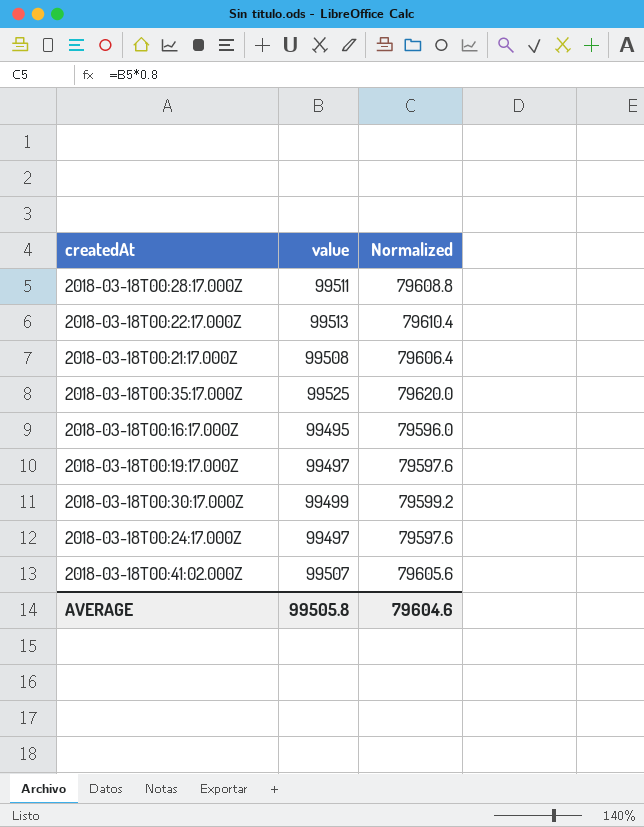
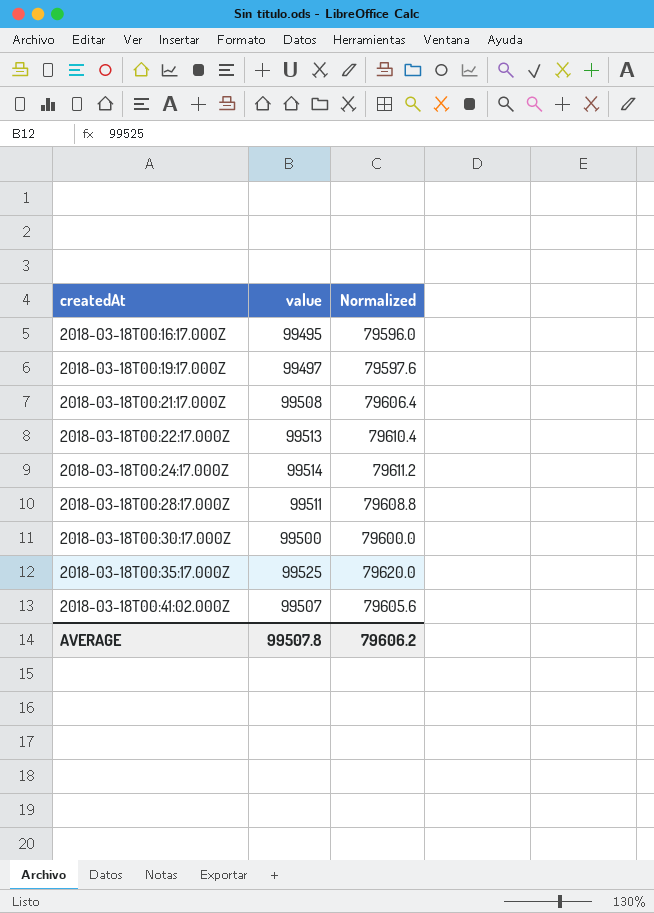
row order: none -> createdAt ascending
2018-03-18T00:24:17.000Z | value: 99497 -> 99514
2018-03-18T00:24:17.000Z | Normalized: 79597.6 -> 79611.2
2018-03-18T00:30:17.000Z | value: 99499 -> 99500
2018-03-18T00:30:17.000Z | Normalized: 79599.2 -> 79600.0
AVERAGE | value: 99505.8 -> 99507.8
AVERAGE | Normalized: 79604.6 -> 79606.2

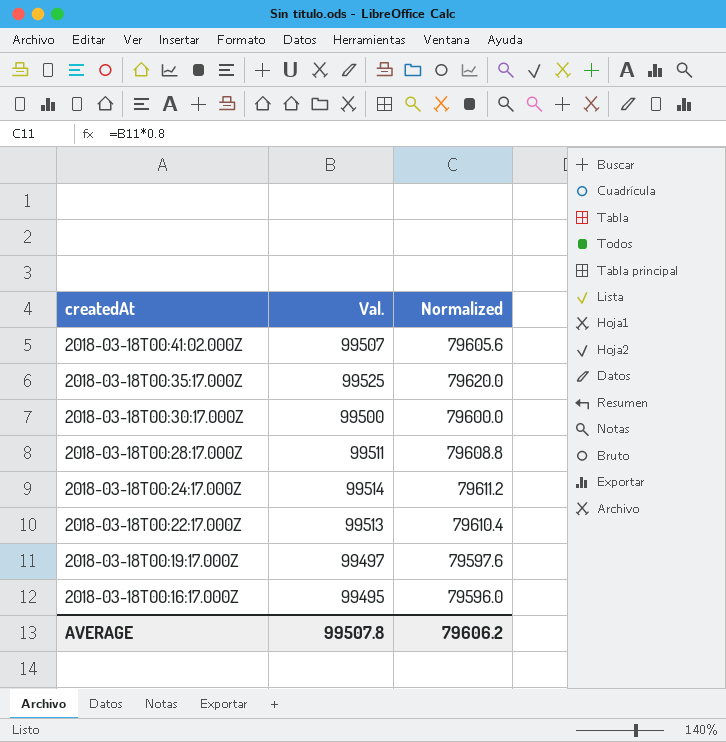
row order: createdAt ascending -> createdAt descending
column name: value -> Val.
row 2018-03-18T00:21:17.000Z: 99508 | 79606.4 -> none

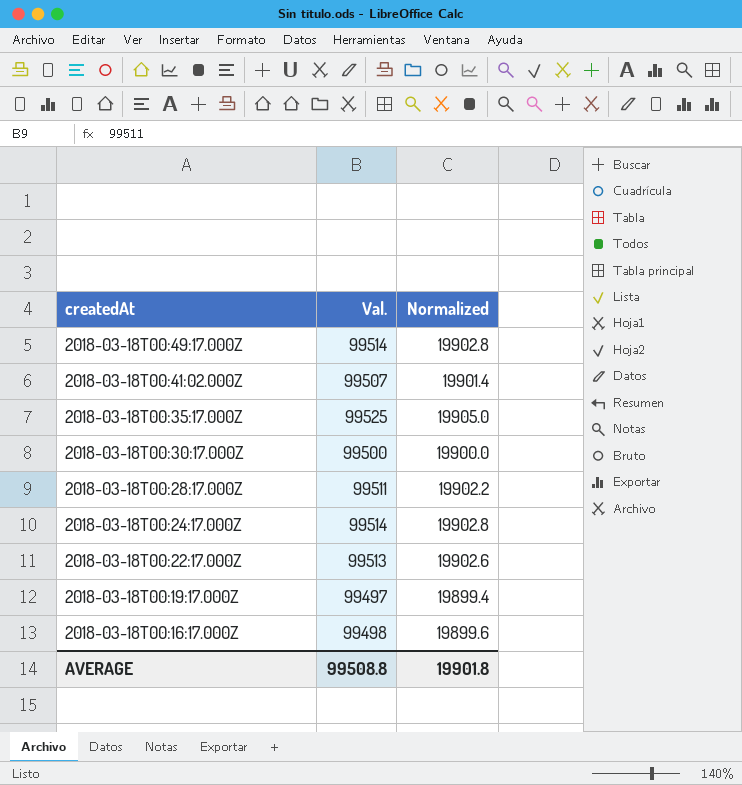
column Normalized | formula: [Val.] * 0.8 -> [Val.] * 0.2
row 2018-03-18T00:49:17.000Z: none -> 99514 | 19902.8
2018-03-18T00:16:17.000Z | Val.: 99495 -> 99498
AVERAGE | Val.: 99507.8 -> 99508.8
AVERAGE | Normalized: 79606.2 -> 19901.8

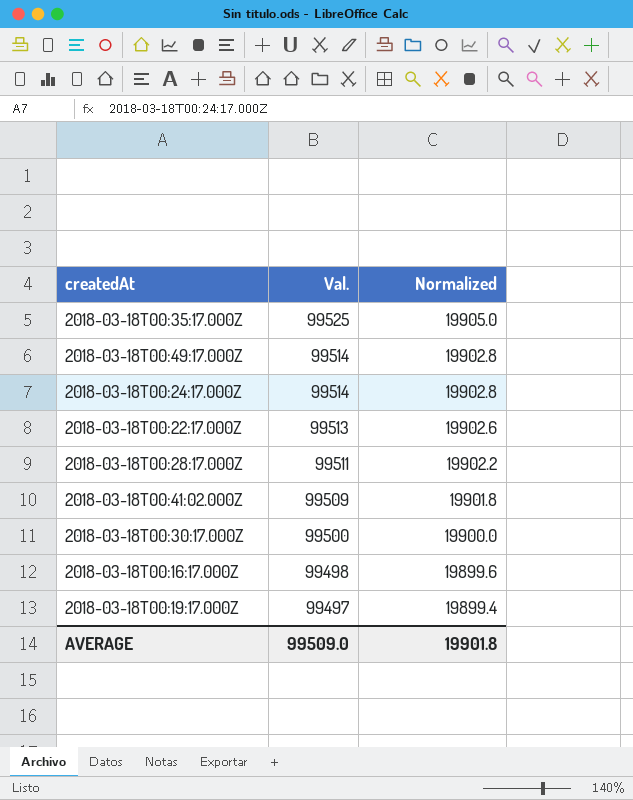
row order: createdAt descending -> Val. descending
2018-03-18T00:41:02.000Z | Val.: 99507 -> 99509
2018-03-18T00:41:02.000Z | Normalized: 19901.4 -> 19901.8
AVERAGE | Val.: 99508.8 -> 99509.0

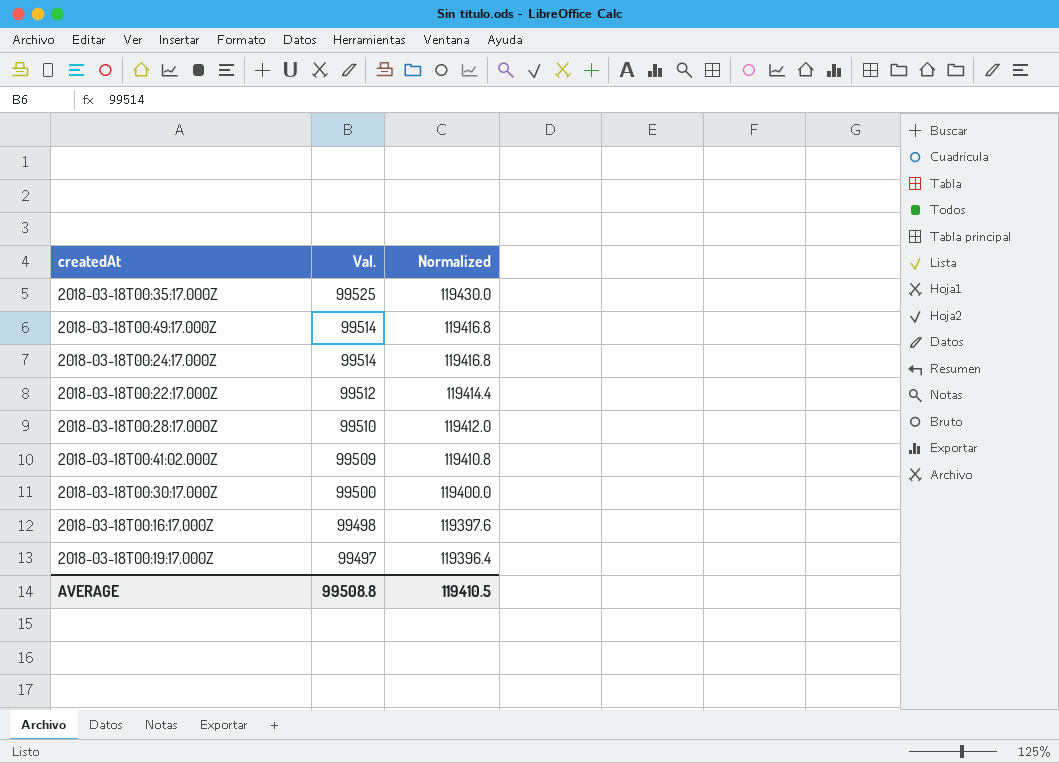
column Normalized | formula: [Val.] * 0.2 -> [Val.] * 1.2
2018-03-18T00:22:17.000Z | Val.: 99513 -> 99512
2018-03-18T00:28:17.000Z | Val.: 99511 -> 99510
AVERAGE | Val.: 99509.0 -> 99508.8
AVERAGE | Normalized: 19901.8 -> 119410.5

